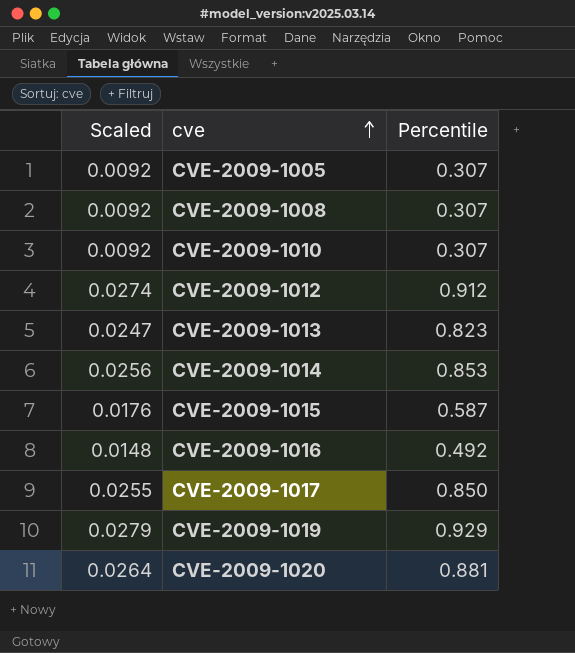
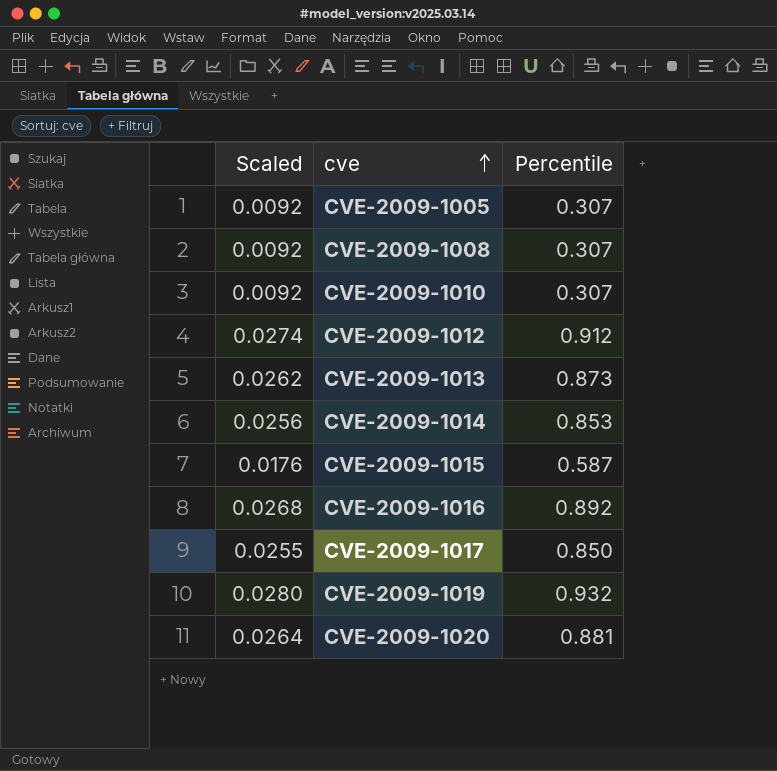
CVE-2009-1013 | Scaled: 0.0247 -> 0.0262
CVE-2009-1013 | Percentile: 0.823 -> 0.873
CVE-2009-1016 | Scaled: 0.0148 -> 0.0268
CVE-2009-1016 | Percentile: 0.492 -> 0.892
CVE-2009-1019 | Scaled: 0.0279 -> 0.0280
CVE-2009-1019 | Percentile: 0.929 -> 0.932

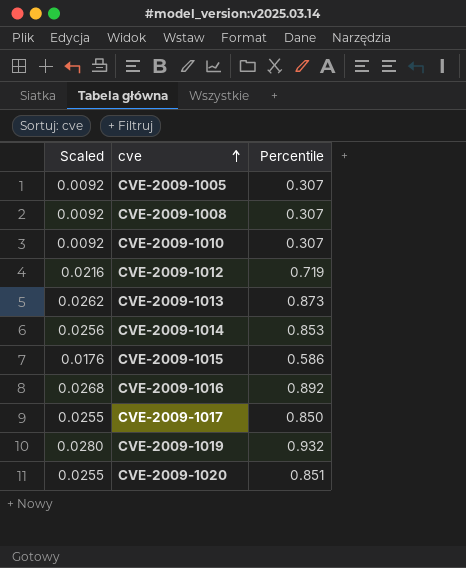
CVE-2009-1012 | Scaled: 0.0274 -> 0.0216
CVE-2009-1012 | Percentile: 0.912 -> 0.719
CVE-2009-1015 | Percentile: 0.587 -> 0.586
CVE-2009-1020 | Scaled: 0.0264 -> 0.0255
CVE-2009-1020 | Percentile: 0.881 -> 0.851

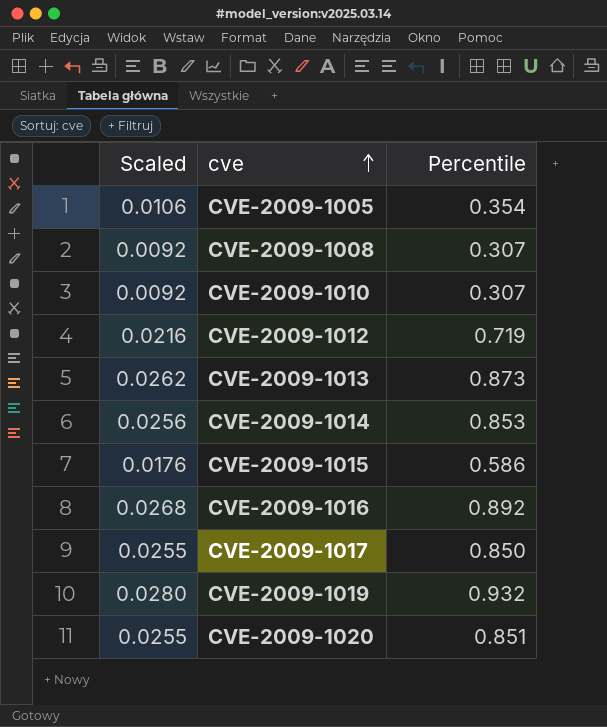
CVE-2009-1005 | Scaled: 0.0092 -> 0.0106
CVE-2009-1005 | Percentile: 0.307 -> 0.354

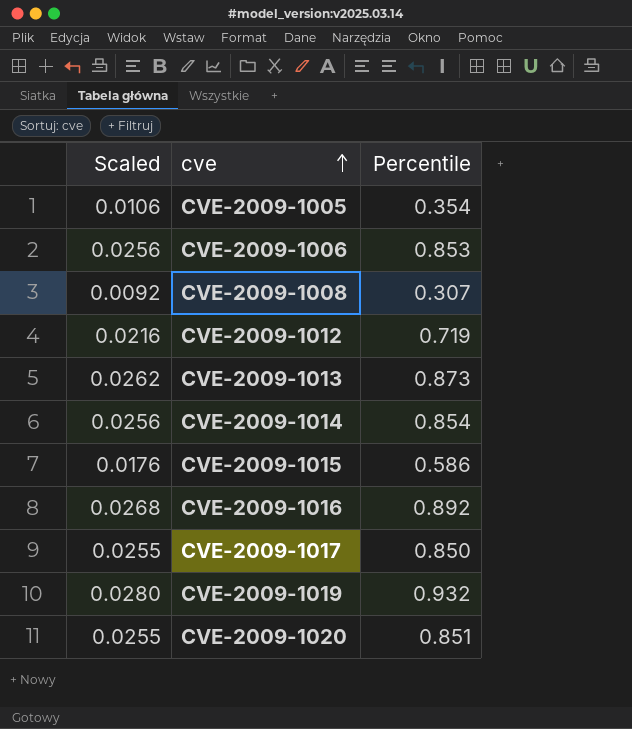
row CVE-2009-1010: 0.0092 | 0.307 -> none
row CVE-2009-1006: none -> 0.0256 | 0.853
CVE-2009-1014 | Percentile: 0.853 -> 0.854

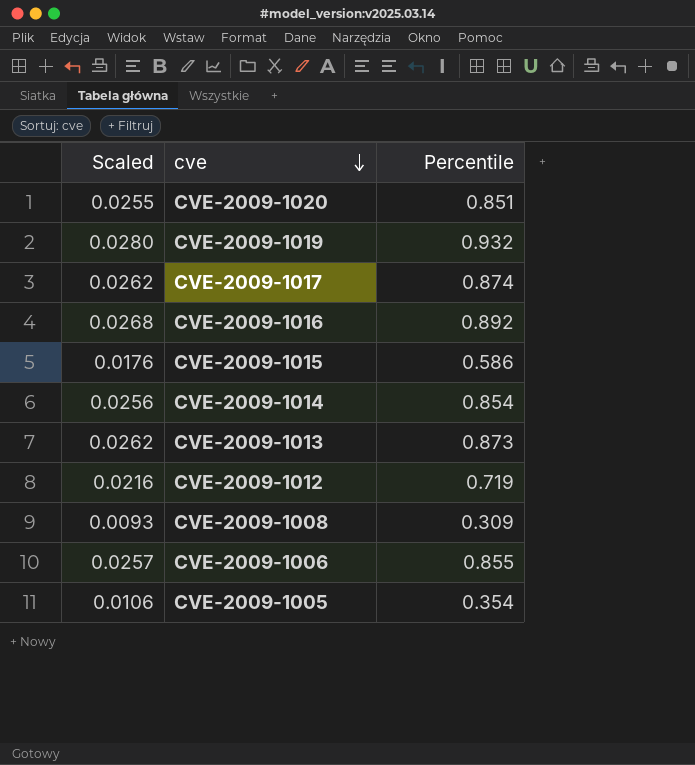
row order: cve ascending -> cve descending
CVE-2009-1017 | Scaled: 0.0255 -> 0.0262
CVE-2009-1017 | Percentile: 0.850 -> 0.874
CVE-2009-1008 | Scaled: 0.0092 -> 0.0093
CVE-2009-1008 | Percentile: 0.307 -> 0.309
CVE-2009-1006 | Scaled: 0.0256 -> 0.0257
CVE-2009-1006 | Percentile: 0.853 -> 0.855

